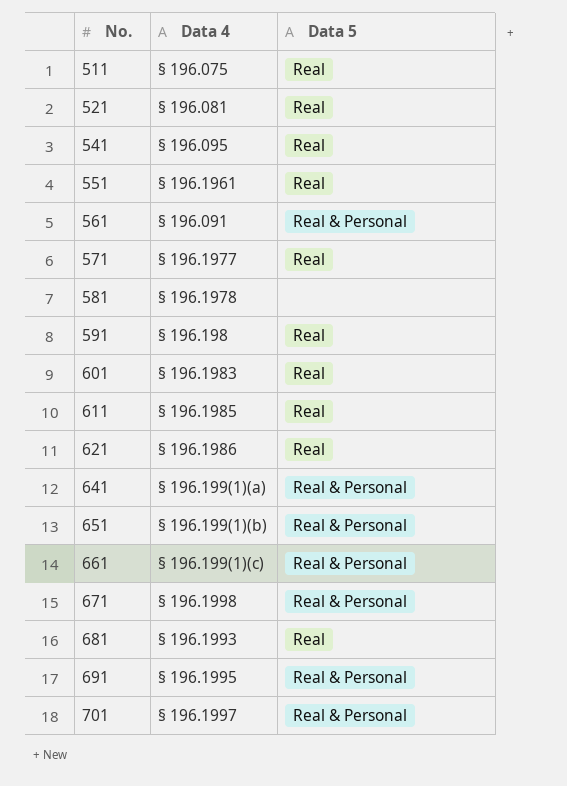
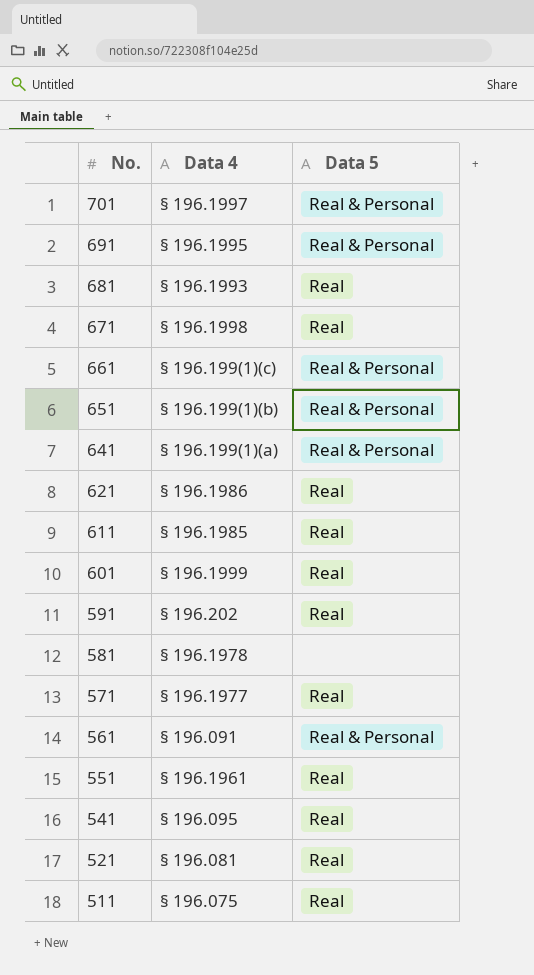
row order: No. ascending -> No. descending
671 | Data 5: Real & Personal -> Real
601 | Data 4: § 196.1983 -> § 196.1999
591 | Data 4: § 196.198 -> § 196.202

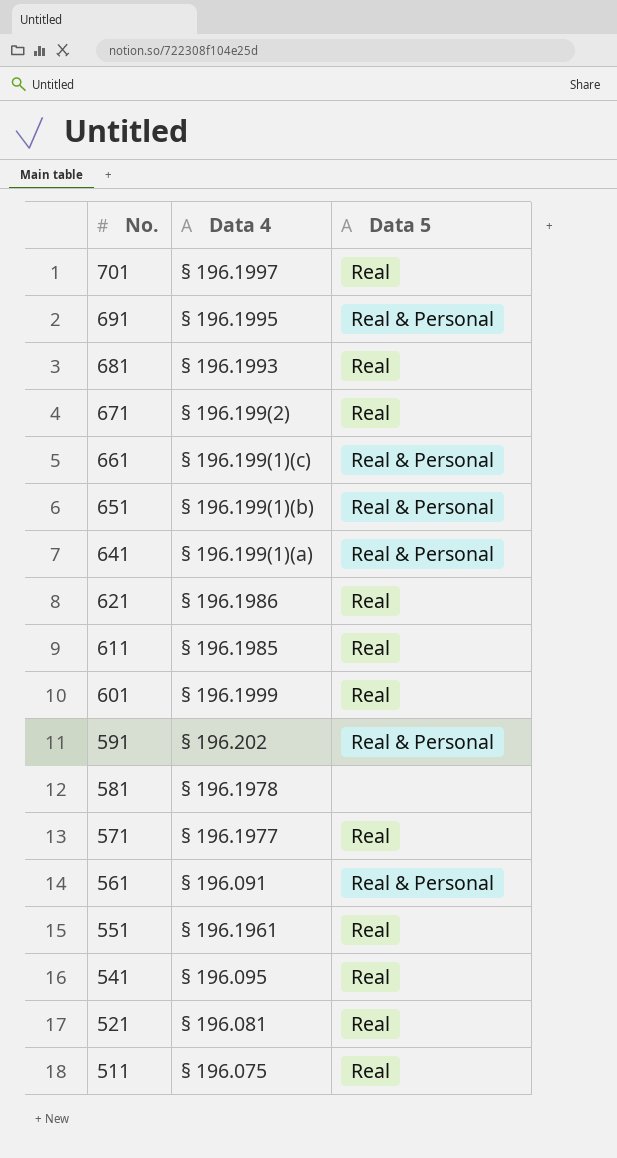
701 | Data 5: Real & Personal -> Real
671 | Data 4: § 196.1998 -> § 196.199(2)
591 | Data 5: Real -> Real & Personal

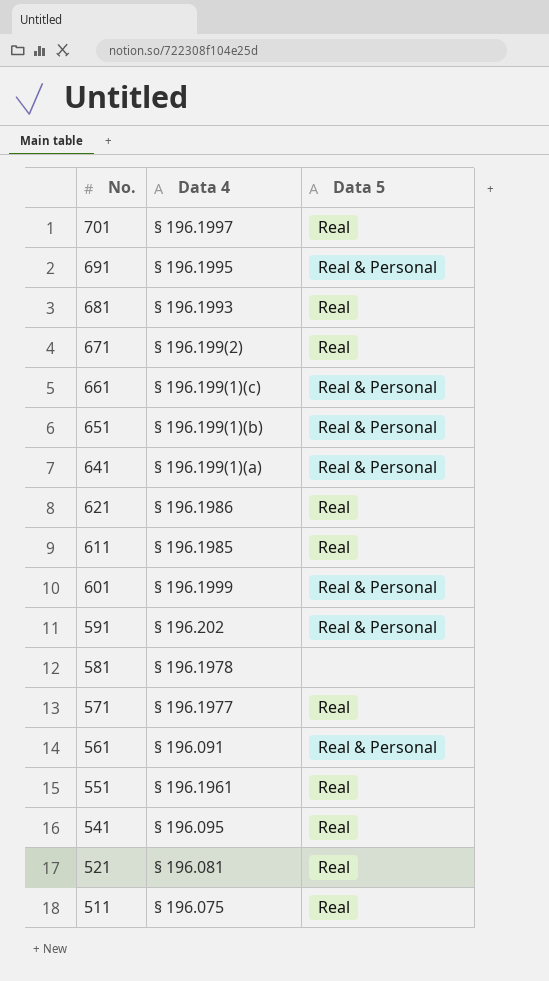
601 | Data 5: Real -> Real & Personal

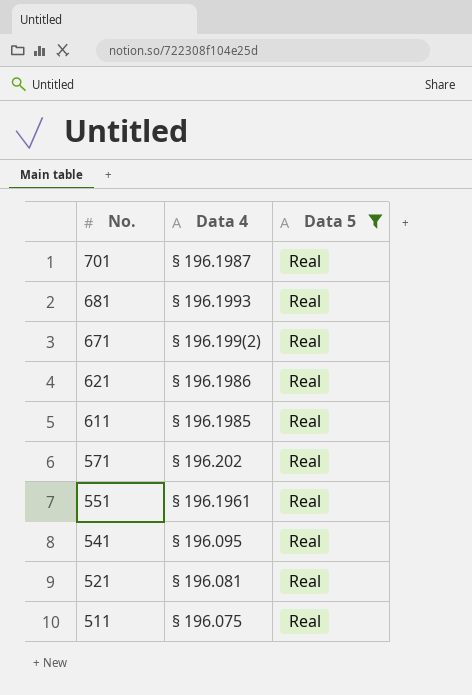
filter: none -> Data 5 = Real
701 | Data 4: § 196.1997 -> § 196.1987
571 | Data 4: § 196.1977 -> § 196.202

